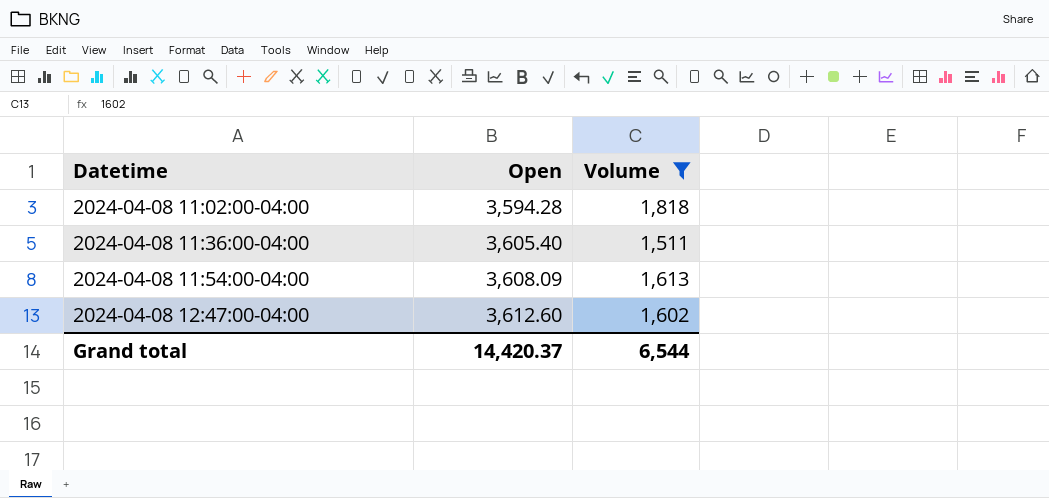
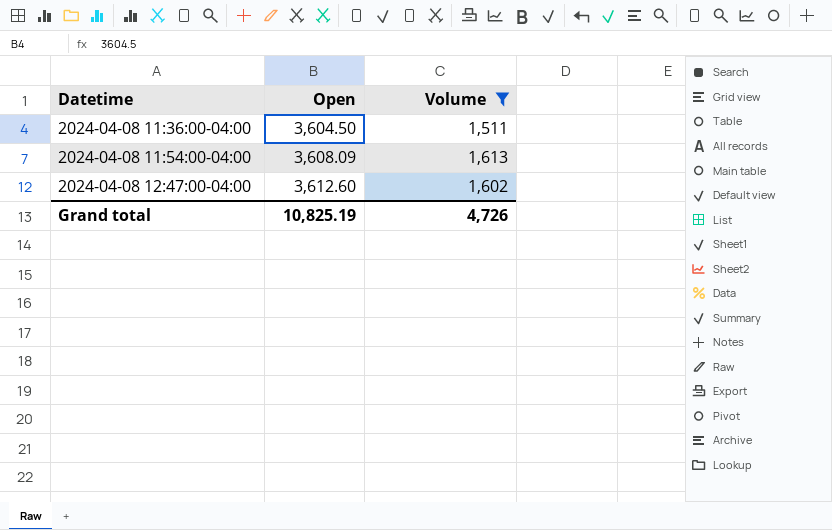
row 2024-04-08 11:02:00-04:00: 3,594.28 | 1,818 -> none
2024-04-08 11:36:00-04:00 | Open: 3,605.40 -> 3,604.50
Grand total | Open: 14,420.37 -> 10,825.19
Grand total | Volume: 6,544 -> 4,726

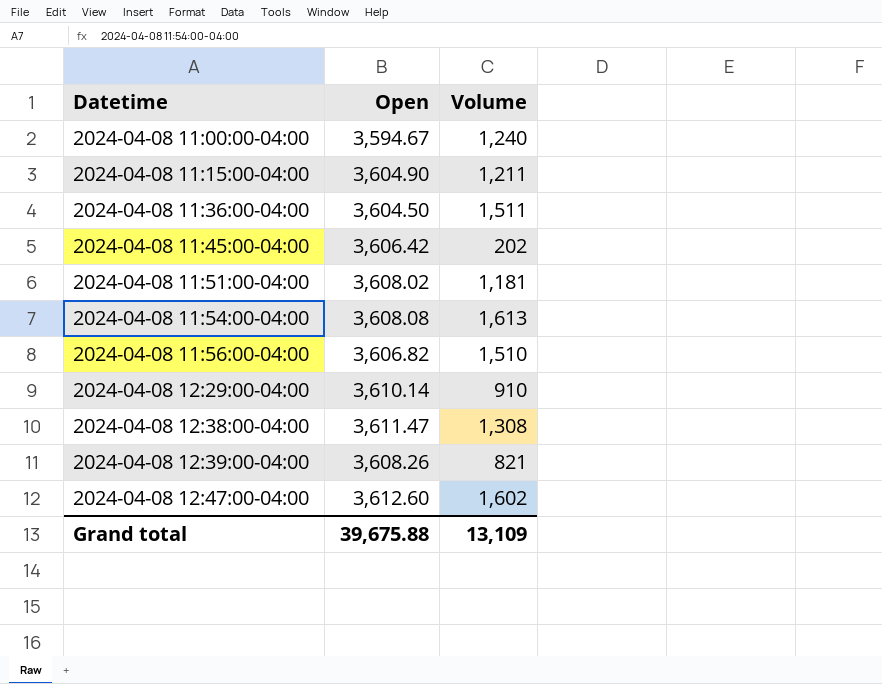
filter: Volume >= 1,511 -> none
2024-04-08 11:54:00-04:00 | Open: 3,608.09 -> 3,608.08
Grand total | Open: 10,825.19 -> 39,675.88
Grand total | Volume: 4,726 -> 13,109

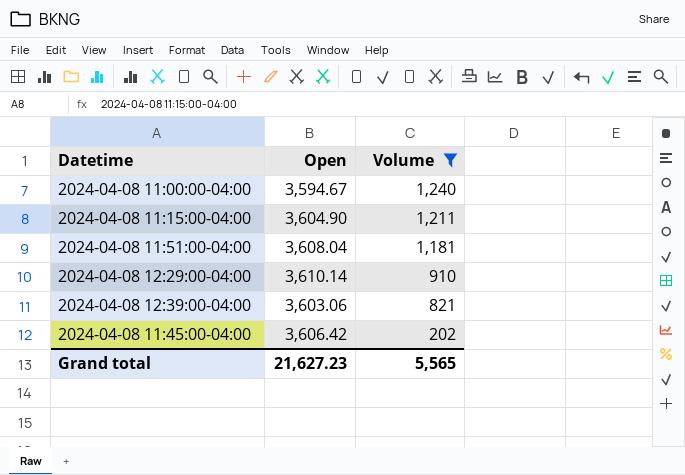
filter: none -> Volume <= 1,240
row order: Datetime ascending -> Volume descending
2024-04-08 11:51:00-04:00 | Open: 3,608.02 -> 3,608.04
2024-04-08 12:39:00-04:00 | Open: 3,608.26 -> 3,603.06
Grand total | Open: 39,675.88 -> 21,627.23
Grand total | Volume: 13,109 -> 5,565

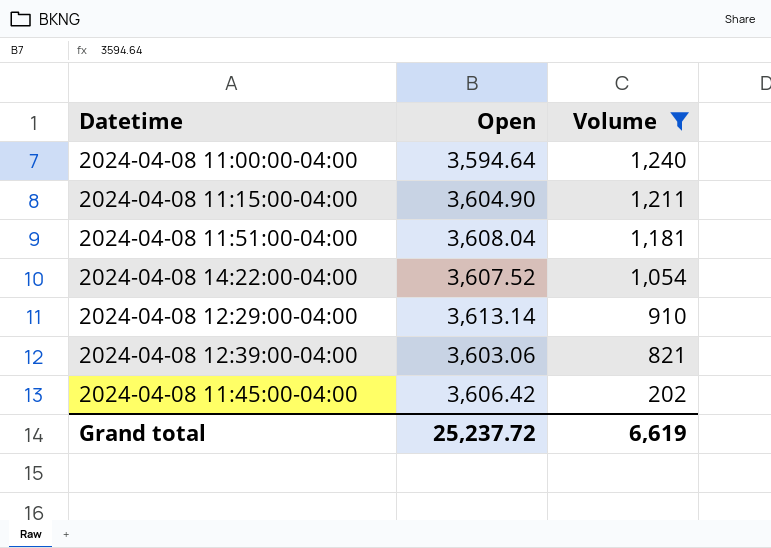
2024-04-08 11:00:00-04:00 | Open: 3,594.67 -> 3,594.64
row 2024-04-08 14:22:00-04:00: none -> 3,607.52 | 1,054
2024-04-08 12:29:00-04:00 | Open: 3,610.14 -> 3,613.14
Grand total | Open: 21,627.23 -> 25,237.72
Grand total | Volume: 5,565 -> 6,619

